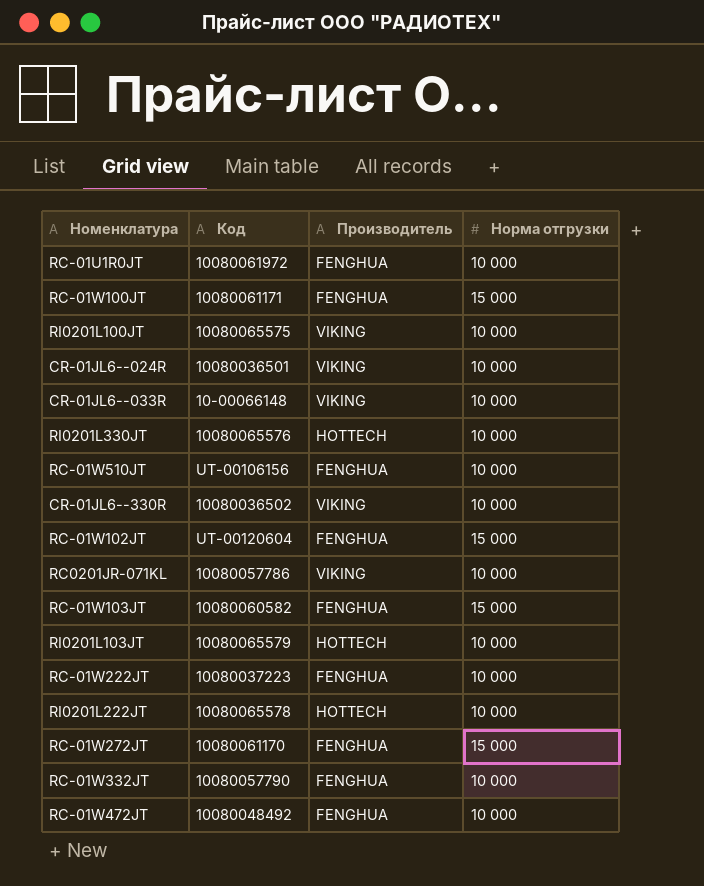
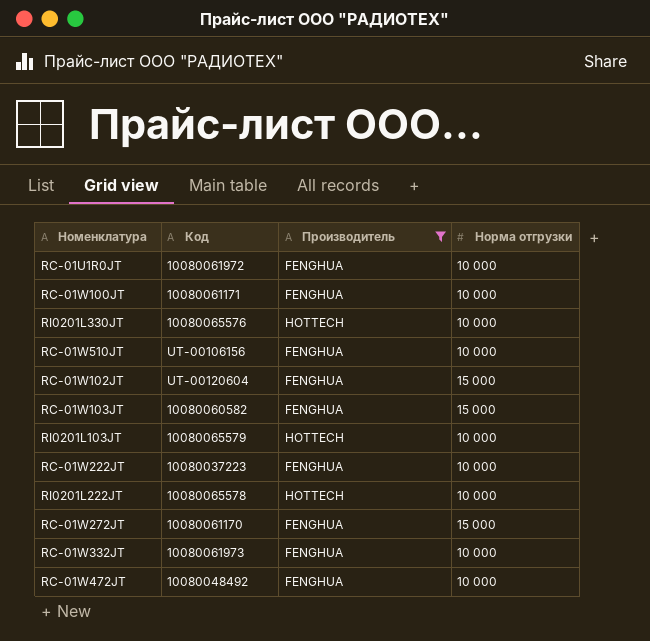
filter: none -> Производитель != VIKING
RC-01W100JT | Норма отгрузки: 15 000 -> 10 000
RC-01W332JT | Код: 10080057790 -> 10080061973

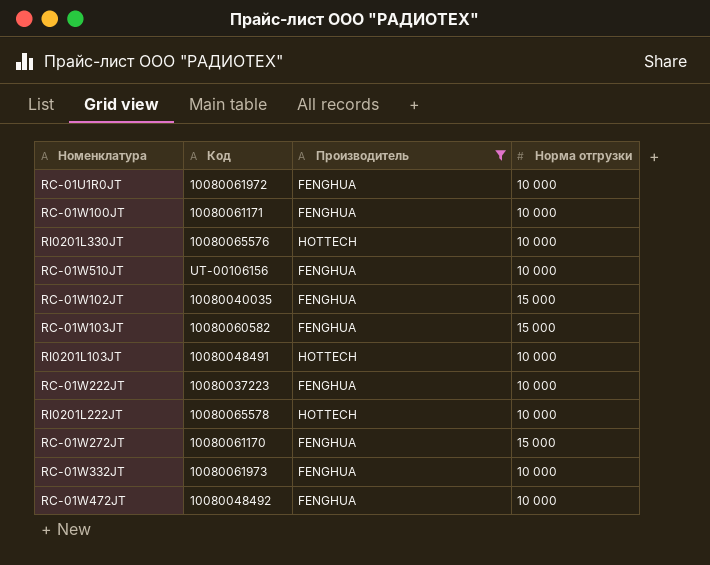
RC-01W102JT | Код: UT-00120604 -> 10080040035
RI0201L103JT | Код: 10080065579 -> 10080048491

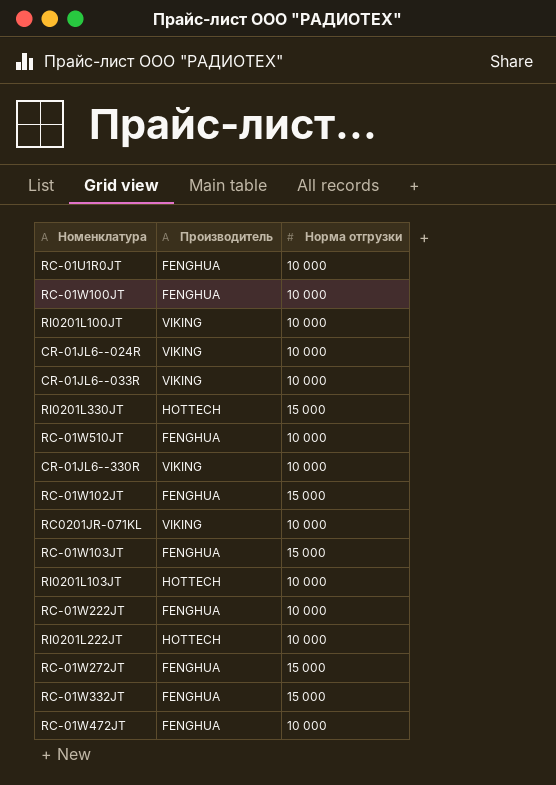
filter: Производитель != VIKING -> none
column Код | position: 2 -> none
RI0201L330JT | Норма отгрузки: 10 000 -> 15 000
RC-01W332JT | Норма отгрузки: 10 000 -> 15 000

